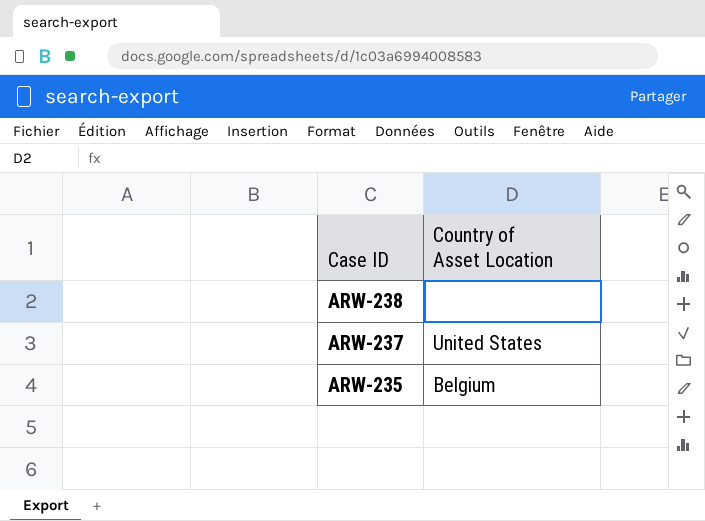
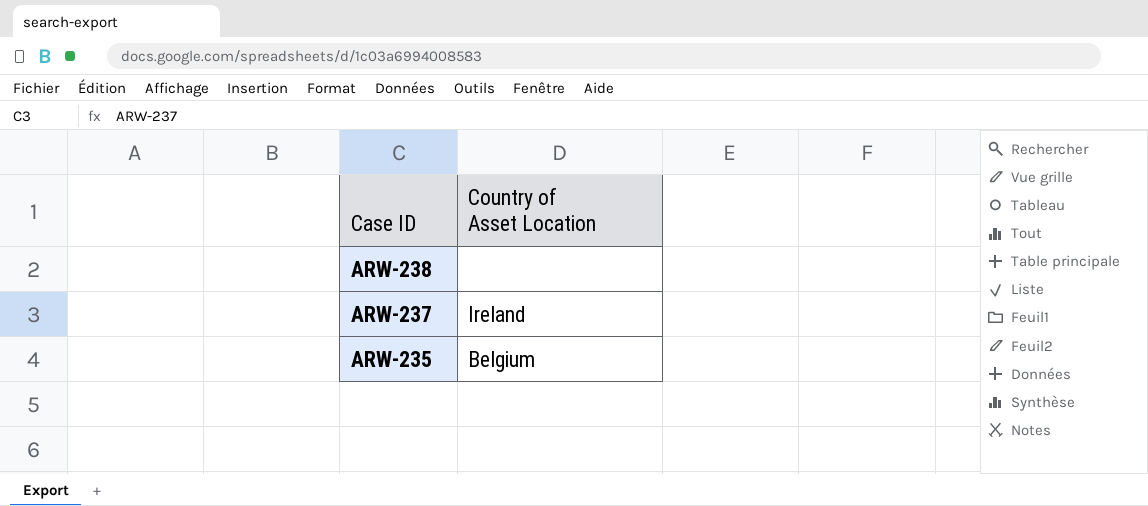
ARW-237 | Country of Asset Location: United States -> Ireland

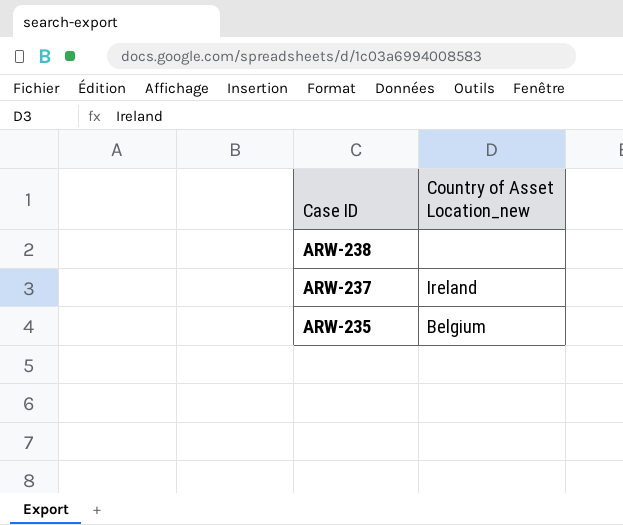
column name: Country of Asset Location -> Country of Asset Location_new

